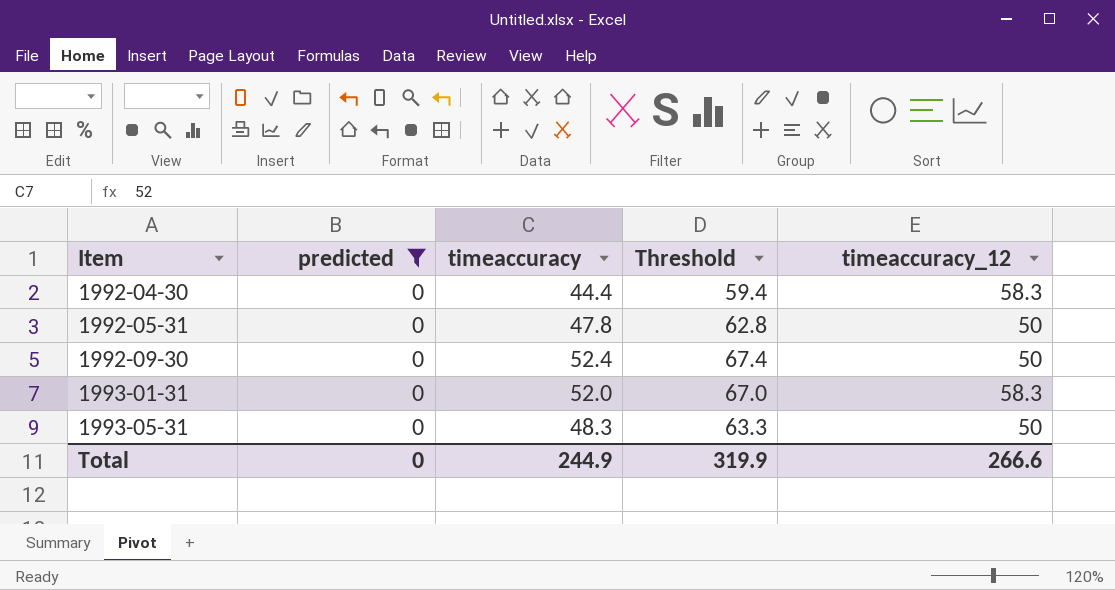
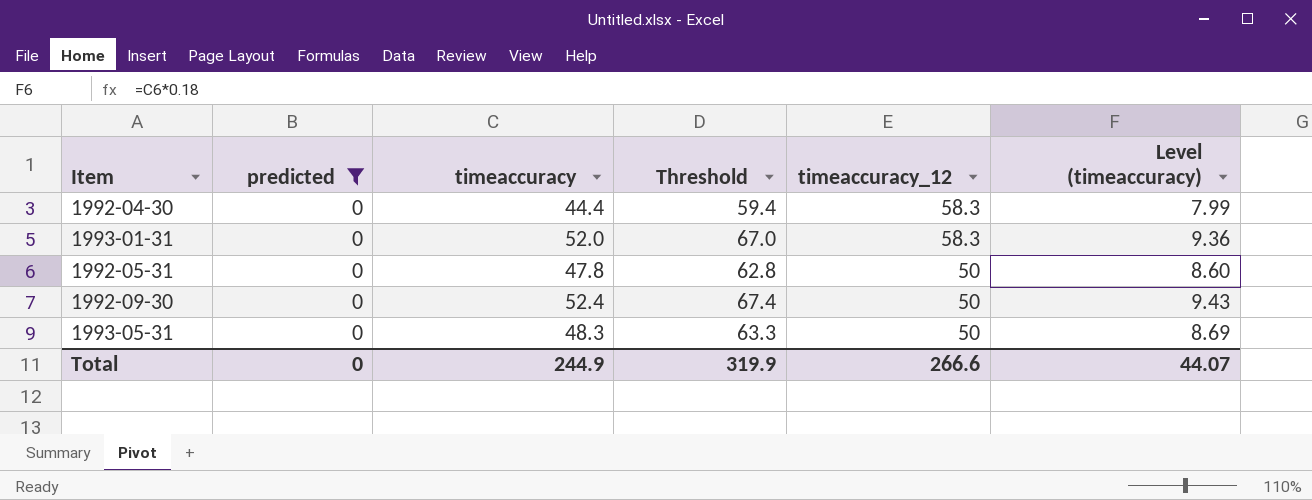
row order: Item ascending -> timeaccuracy_12 descending
column Level (timeaccuracy) | formula: none -> [timeaccuracy] * 0.18

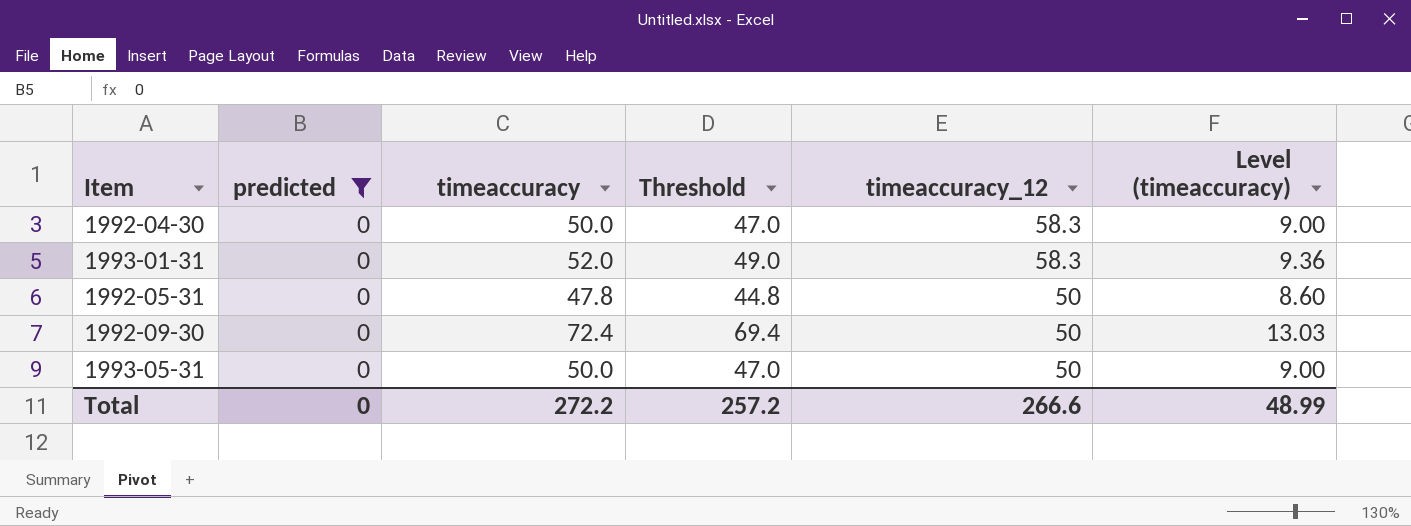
column Threshold | formula: [timeaccuracy] + 15 -> [timeaccuracy] - 3
1992-04-30 | timeaccuracy: 44.4 -> 50.0
1992-04-30 | Level (timeaccuracy): 7.99 -> 9.00
1992-09-30 | timeaccuracy: 52.4 -> 72.4
1992-09-30 | Level (timeaccuracy): 9.43 -> 13.03
1993-05-31 | timeaccuracy: 48.3 -> 50.0
1993-05-31 | Level (timeaccuracy): 8.69 -> 9.00
Total | timeaccuracy: 244.9 -> 272.2
Total | Threshold: 319.9 -> 257.2
Total | Level (timeaccuracy): 44.07 -> 48.99

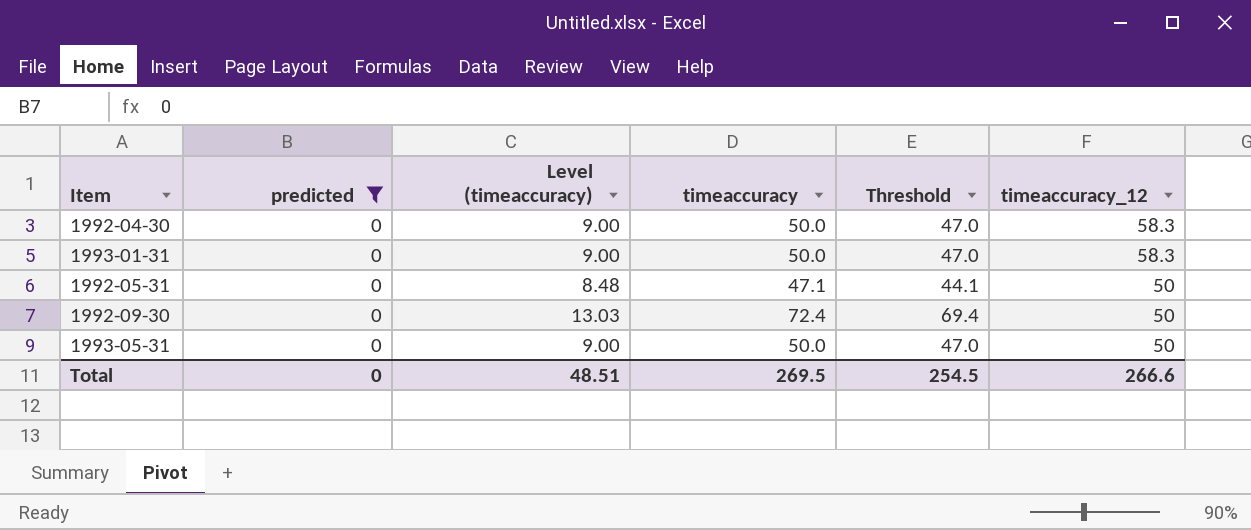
column Level (timeaccuracy) | position: 6 -> 3
1993-01-31 | Level (timeaccuracy): 9.36 -> 9.00
1993-01-31 | timeaccuracy: 52.0 -> 50.0
1993-01-31 | Threshold: 49.0 -> 47.0
1992-05-31 | Level (timeaccuracy): 8.60 -> 8.48
1992-05-31 | timeaccuracy: 47.8 -> 47.1
1992-05-31 | Threshold: 44.8 -> 44.1
Total | Level (timeaccuracy): 48.99 -> 48.51
Total | timeaccuracy: 272.2 -> 269.5
Total | Threshold: 257.2 -> 254.5

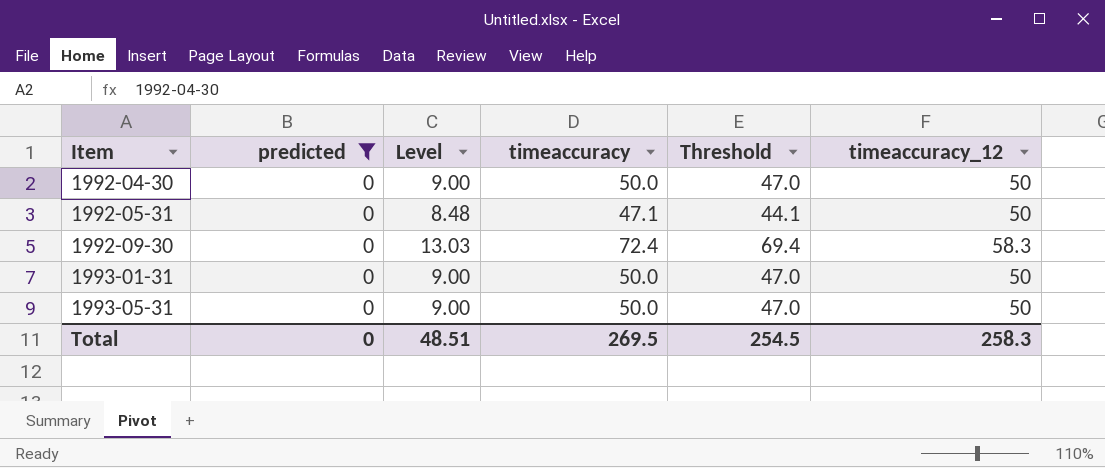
row order: timeaccuracy_12 descending -> Item ascending
column name: Level (timeaccuracy) -> Level
1992-04-30 | timeaccuracy_12: 58.3 -> 50
1992-09-30 | timeaccuracy_12: 50 -> 58.3
1993-01-31 | timeaccuracy_12: 58.3 -> 50
Total | timeaccuracy_12: 266.6 -> 258.3

